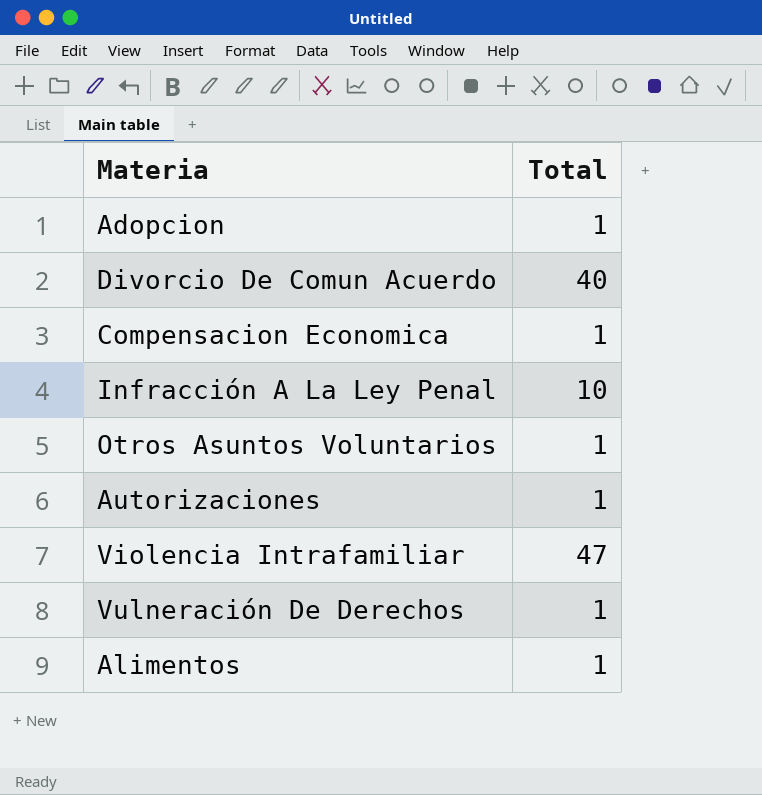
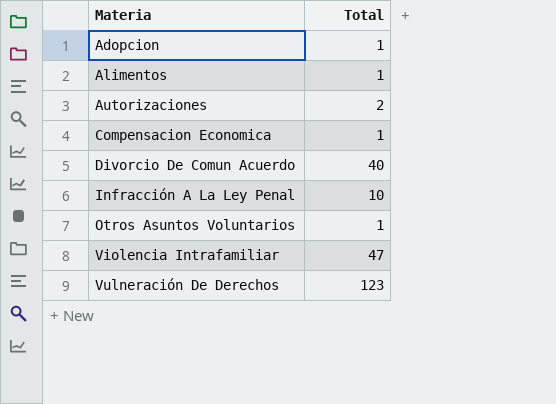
row order: none -> Materia ascending
Autorizaciones | Total: 1 -> 2
Vulneración De Derechos | Total: 1 -> 123

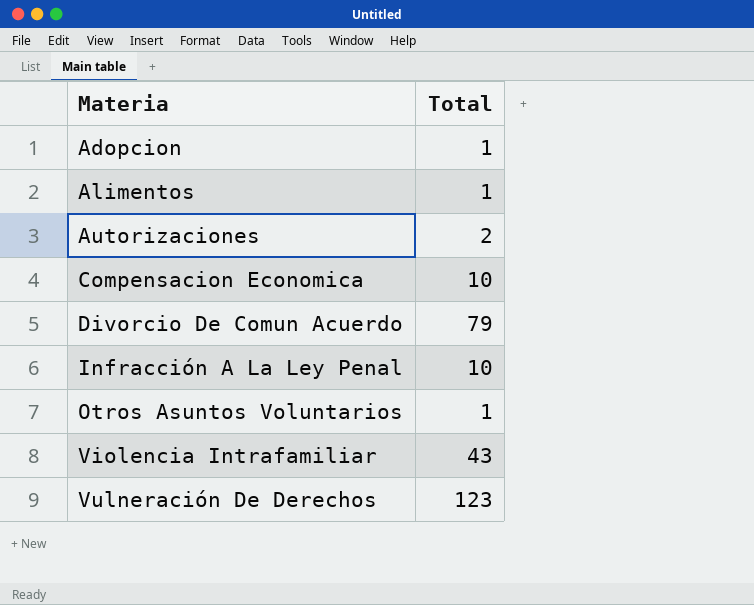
Compensacion Economica | Total: 1 -> 10
Divorcio De Comun Acuerdo | Total: 40 -> 79
Violencia Intrafamiliar | Total: 47 -> 43

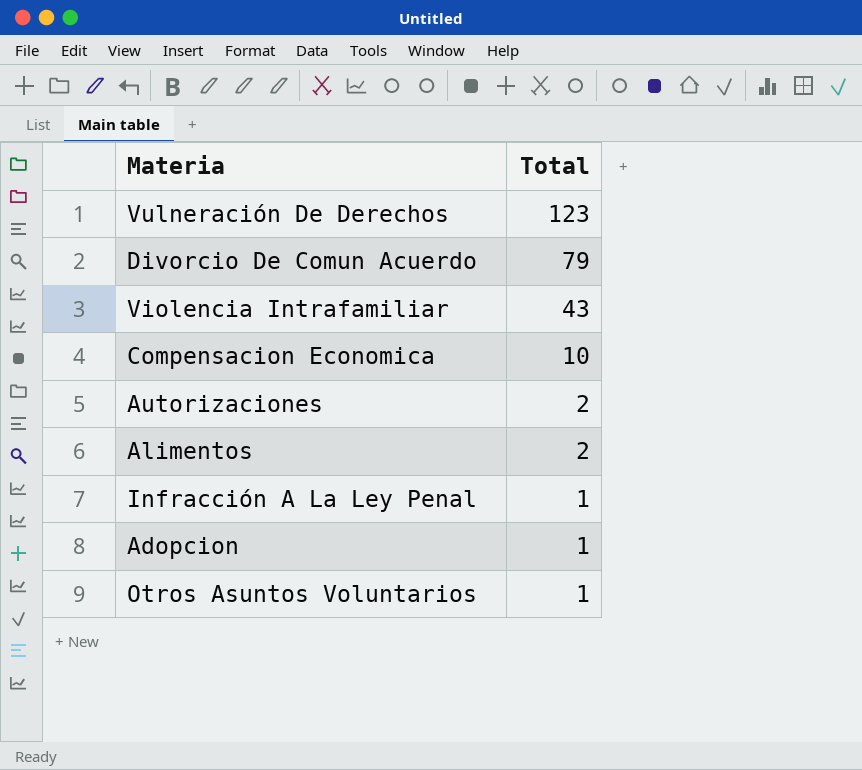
row order: Materia ascending -> Total descending
Alimentos | Total: 1 -> 2
Infracción A La Ley Penal | Total: 10 -> 1

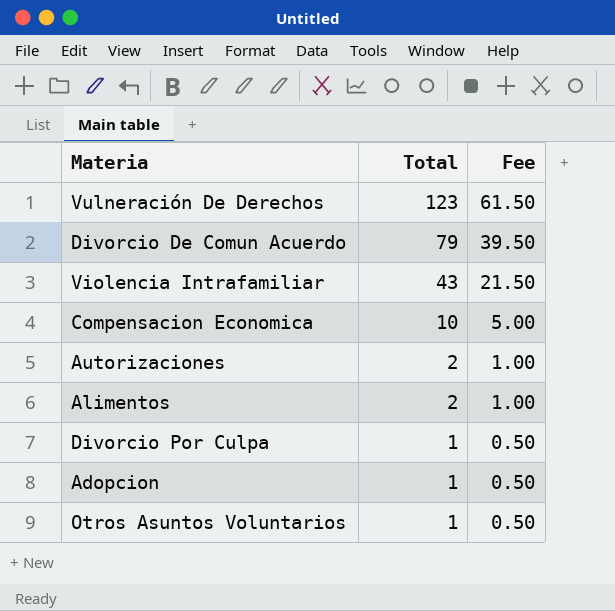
column Fee | formula: none -> [Total] * 0.5
row Infracción A La Ley Penal: 1 -> none
row Divorcio Por Culpa: none -> 1 | 0.50

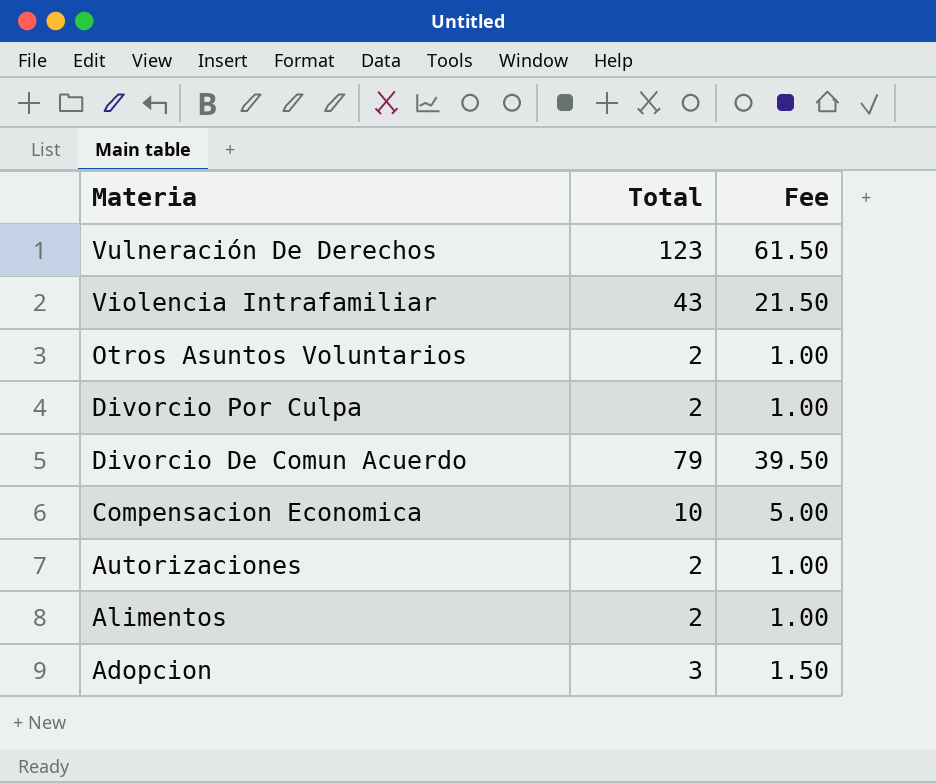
row order: Total descending -> Materia descending
Otros Asuntos Voluntarios | Total: 1 -> 2
Otros Asuntos Voluntarios | Fee: 0.50 -> 1.00
Divorcio Por Culpa | Total: 1 -> 2
Divorcio Por Culpa | Fee: 0.50 -> 1.00
Adopcion | Total: 1 -> 3
Adopcion | Fee: 0.50 -> 1.50

